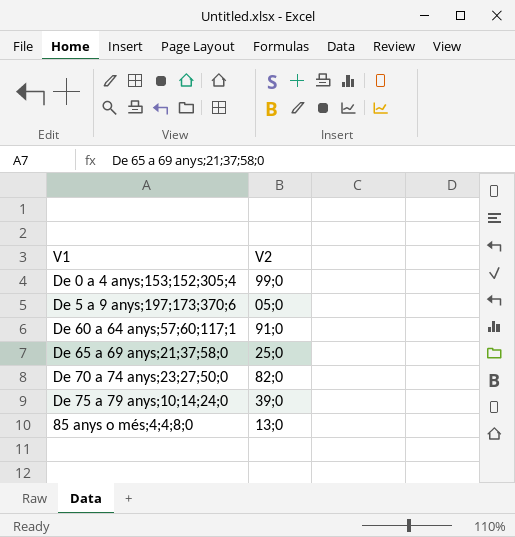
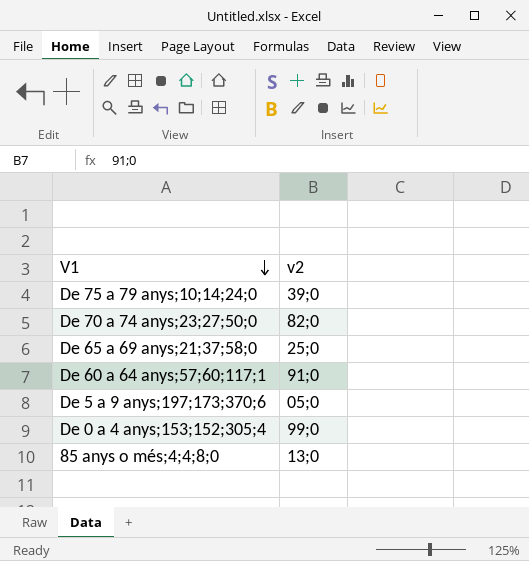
row order: none -> V1 descending
column name: V2 -> v2

